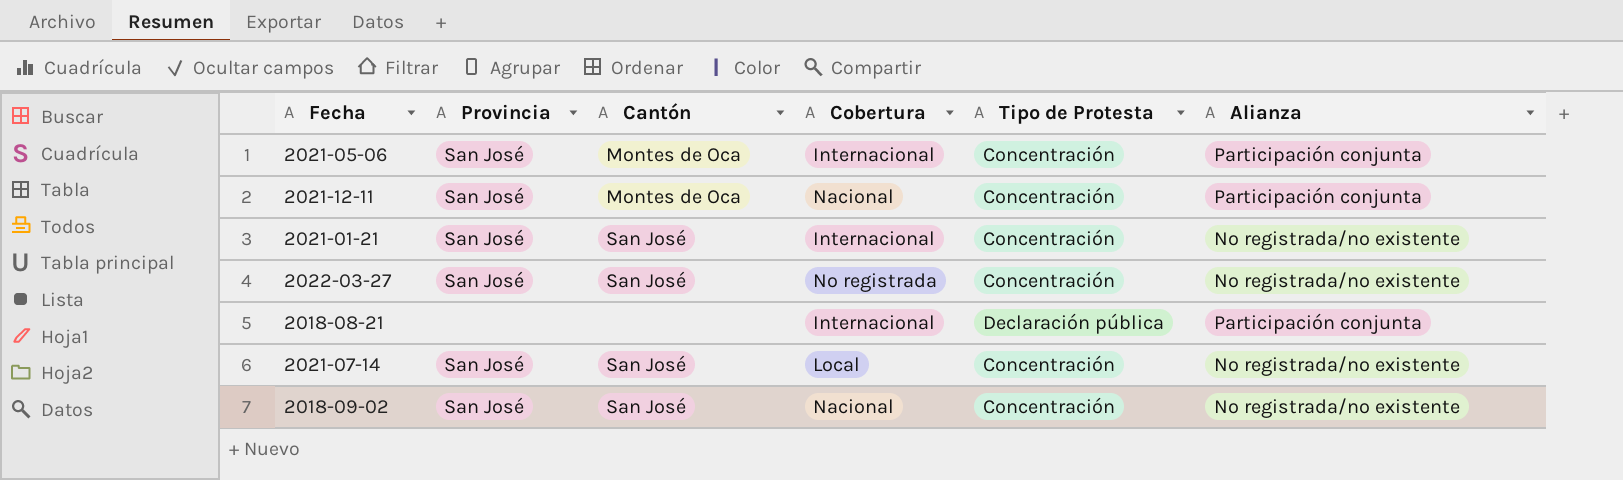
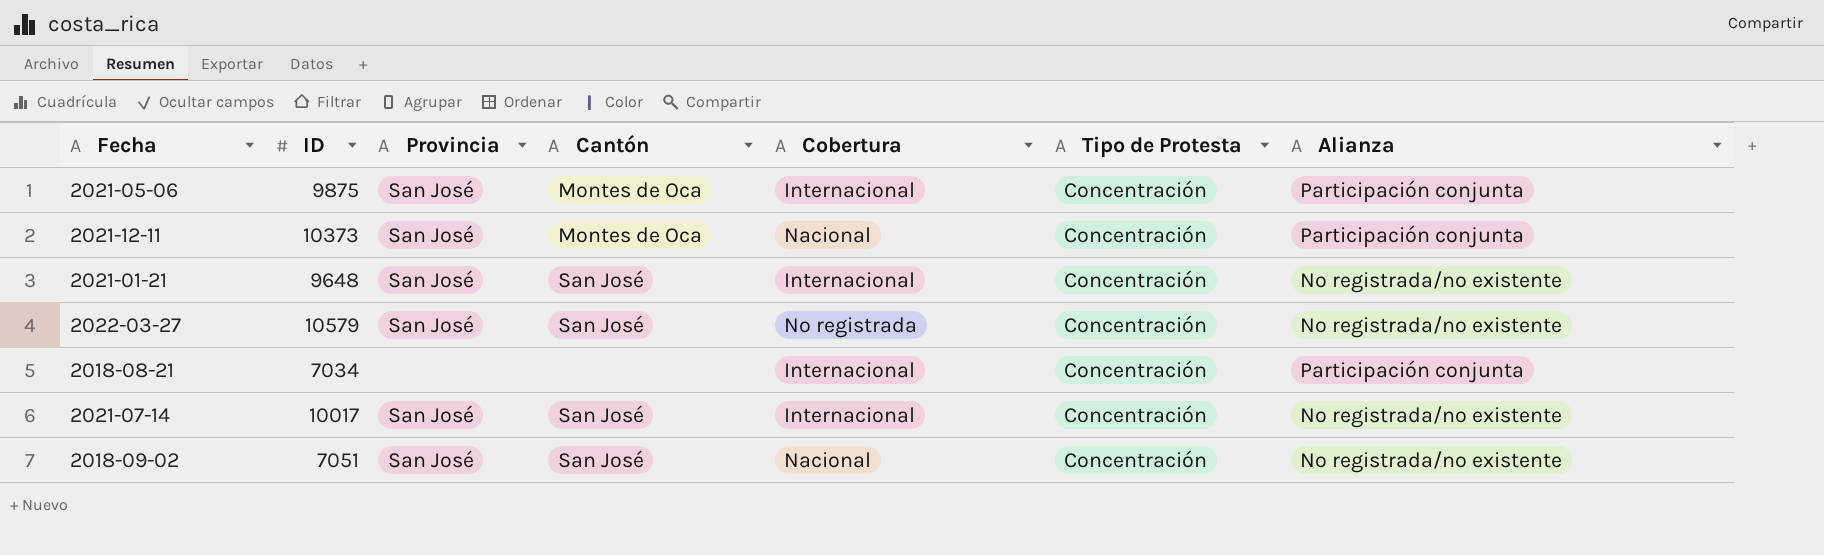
column ID | position: none -> 2
2018-08-21 | Tipo de Protesta: Declaración pública -> Concentración
2021-07-14 | Cobertura: Local -> Internacional

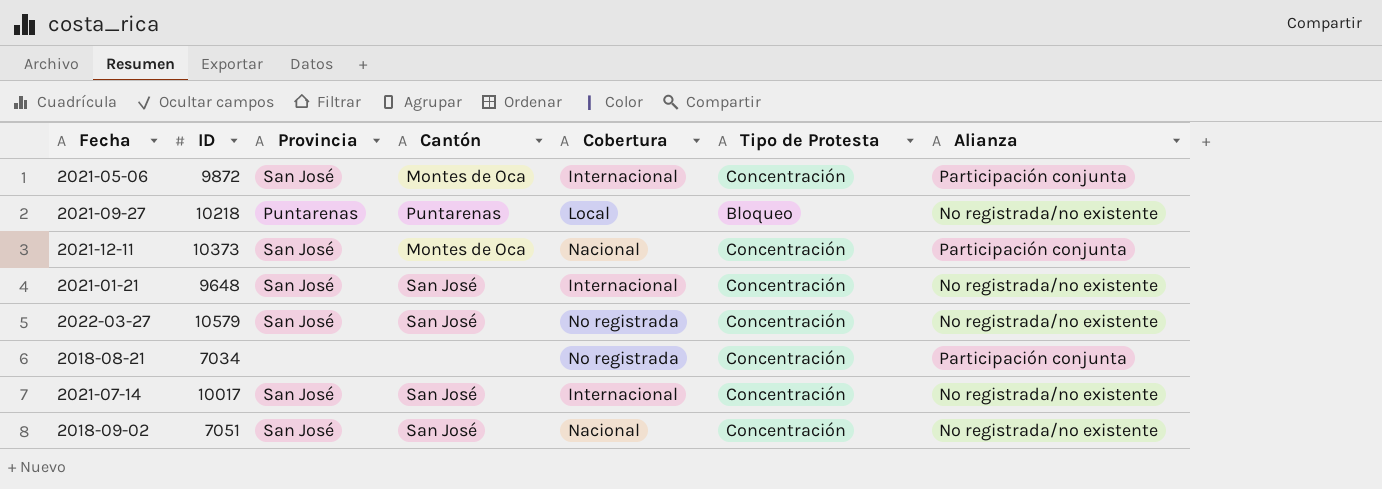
2021-05-06 | ID: 9875 -> 9872
row 2021-09-27: none -> 10218 | Puntarenas | Puntarenas | Local | Bloqueo | No registrada/no existente
2018-08-21 | Cobertura: Internacional -> No registrada

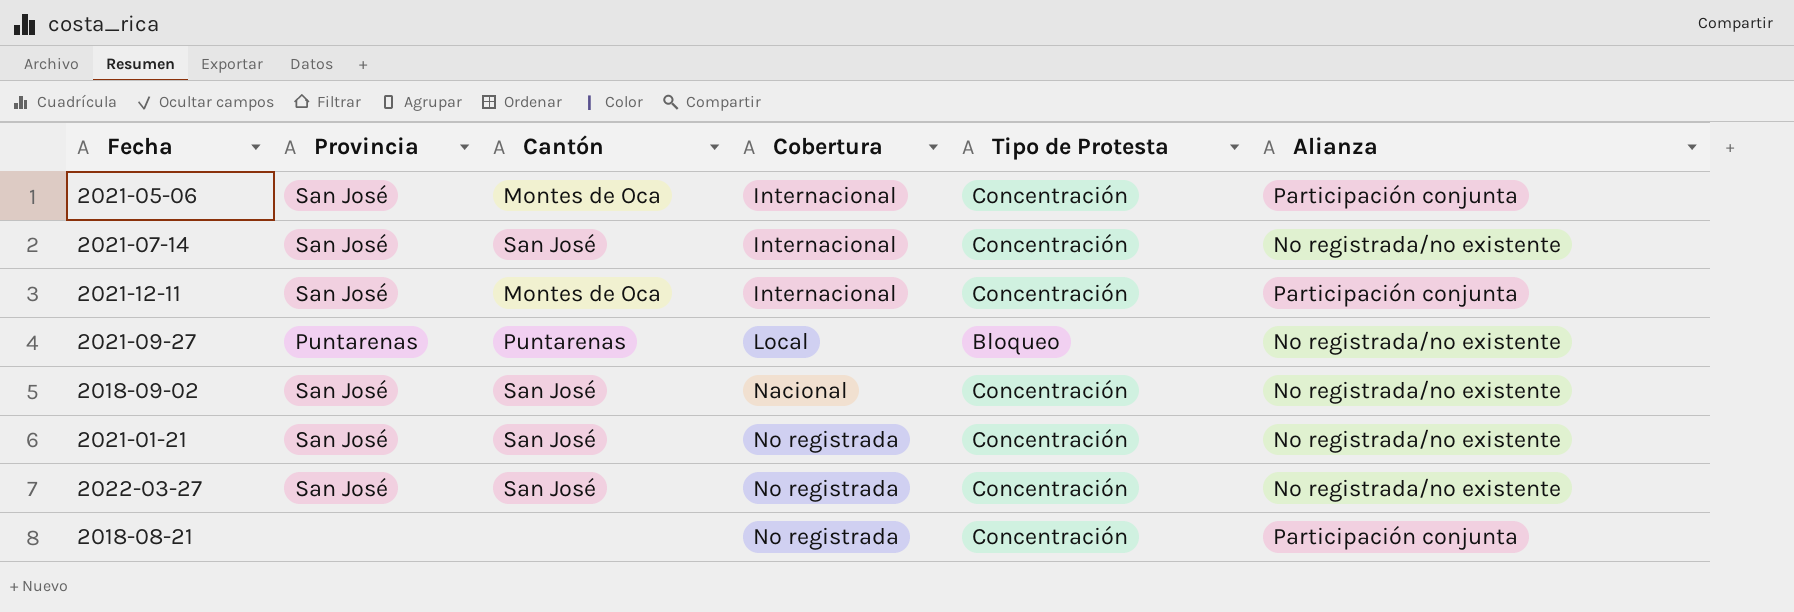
row order: none -> Cobertura ascending
column ID | position: 2 -> none
2021-12-11 | Cobertura: Nacional -> Internacional
2021-01-21 | Cobertura: Internacional -> No registrada

